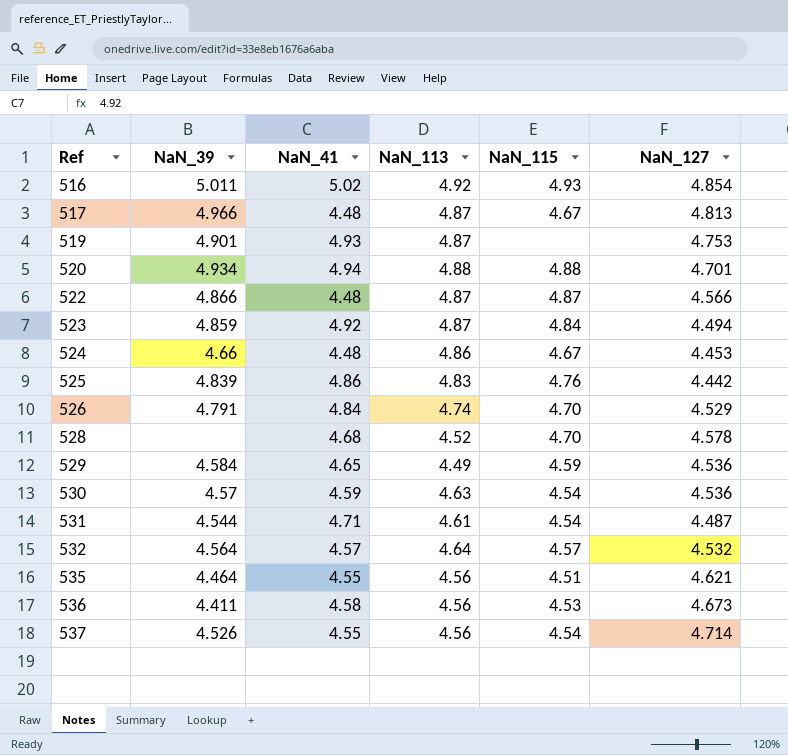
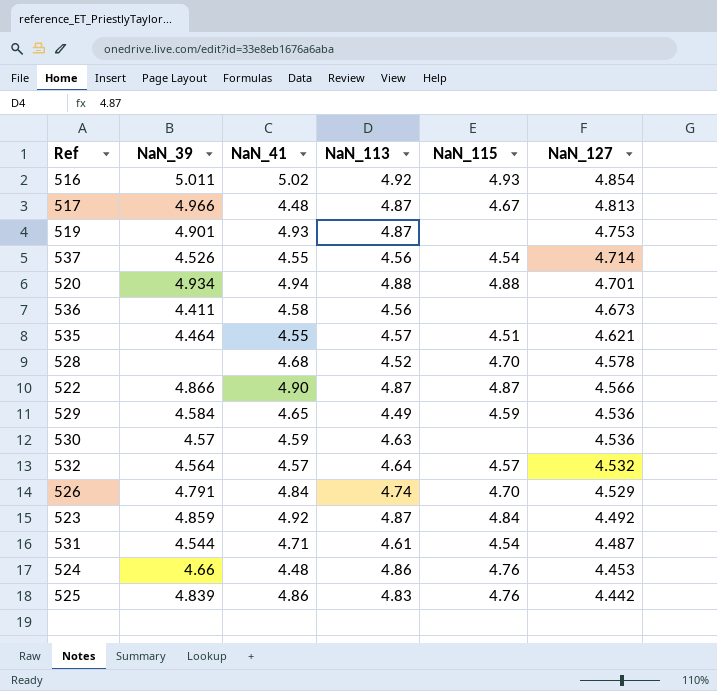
row order: Ref ascending -> NaN_127 descending
536 | NaN_115: 4.53 -> none
535 | NaN_113: 4.56 -> 4.57
522 | NaN_41: 4.48 -> 4.90
530 | NaN_115: 4.54 -> none
523 | NaN_127: 4.494 -> 4.492
524 | NaN_115: 4.67 -> 4.76

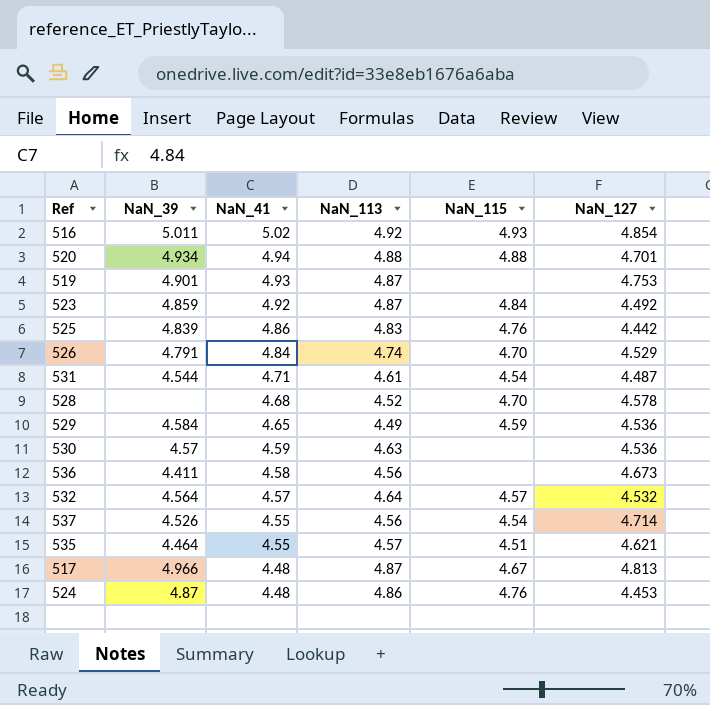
row order: NaN_127 descending -> NaN_41 descending
row 522: 4.866 | 4.90 | 4.87 | 4.87 | 4.566 -> none
524 | NaN_39: 4.66 -> 4.87

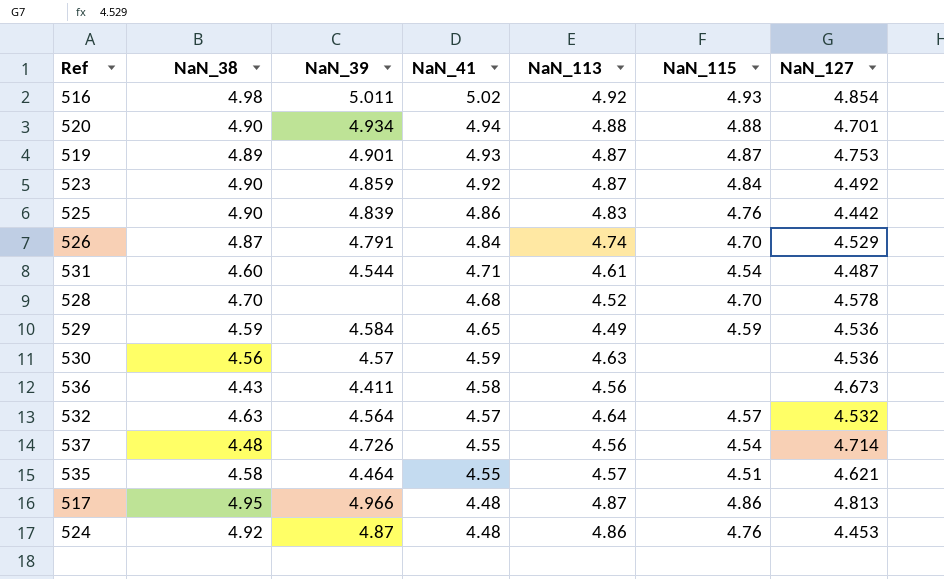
column NaN_38 | position: none -> 2
519 | NaN_115: none -> 4.87
537 | NaN_39: 4.526 -> 4.726
517 | NaN_115: 4.67 -> 4.86

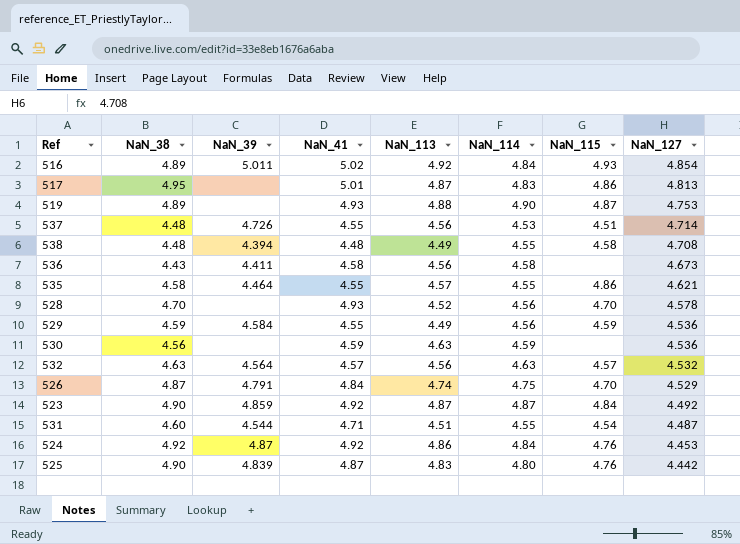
row order: NaN_41 descending -> NaN_127 descending
column NaN_114 | position: none -> 6
row 520: 4.90 | 4.934 | 4.94 | 4.88 | 4.88 | 4.701 -> none
516 | NaN_38: 4.98 -> 4.89
517 | NaN_39: 4.966 -> none
517 | NaN_41: 4.48 -> 5.01
519 | NaN_39: 4.901 -> none
519 | NaN_113: 4.87 -> 4.88
537 | NaN_115: 4.54 -> 4.51
row 538: none -> 4.48 | 4.394 | 4.48 | 4.49 | 4.55 | 4.58 | 4.708
535 | NaN_115: 4.51 -> 4.86
528 | NaN_41: 4.68 -> 4.93
529 | NaN_41: 4.65 -> 4.55
530 | NaN_39: 4.57 -> none
532 | NaN_113: 4.64 -> 4.56
531 | NaN_113: 4.61 -> 4.51
524 | NaN_41: 4.48 -> 4.92
525 | NaN_41: 4.86 -> 4.87

